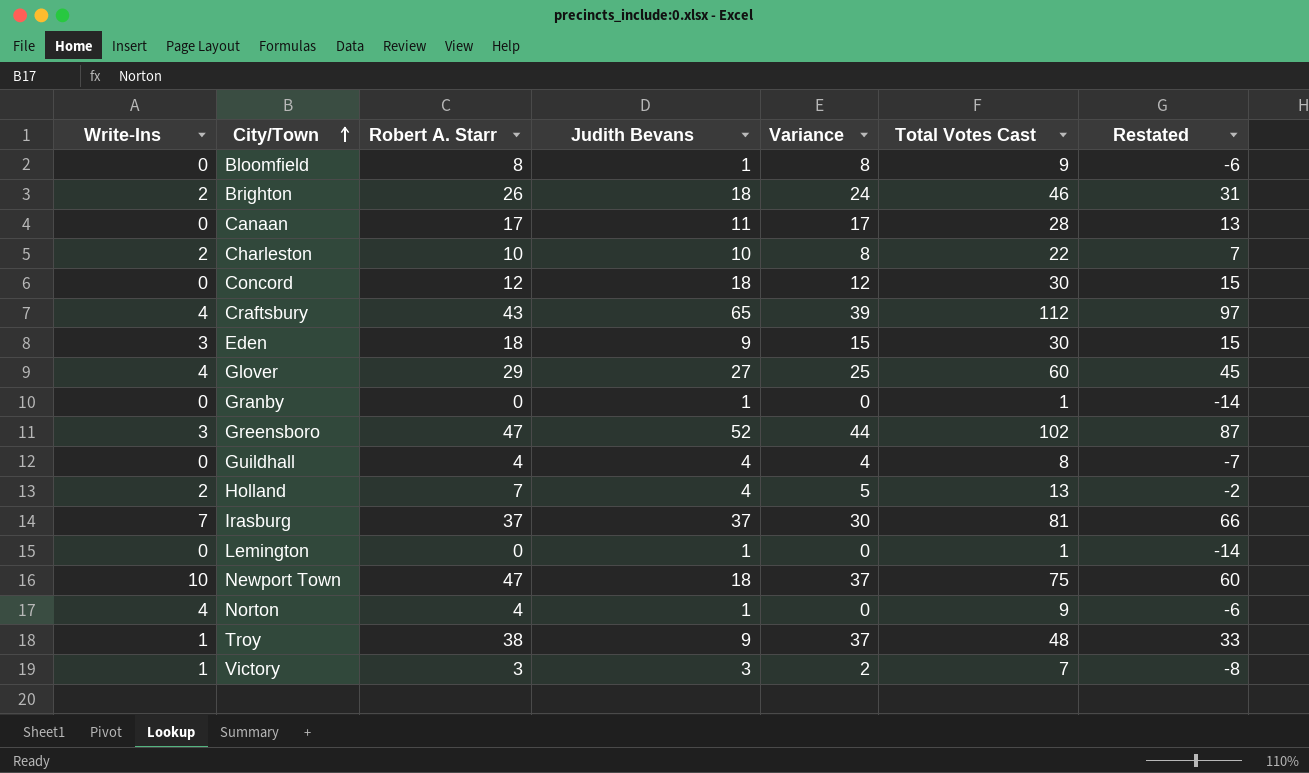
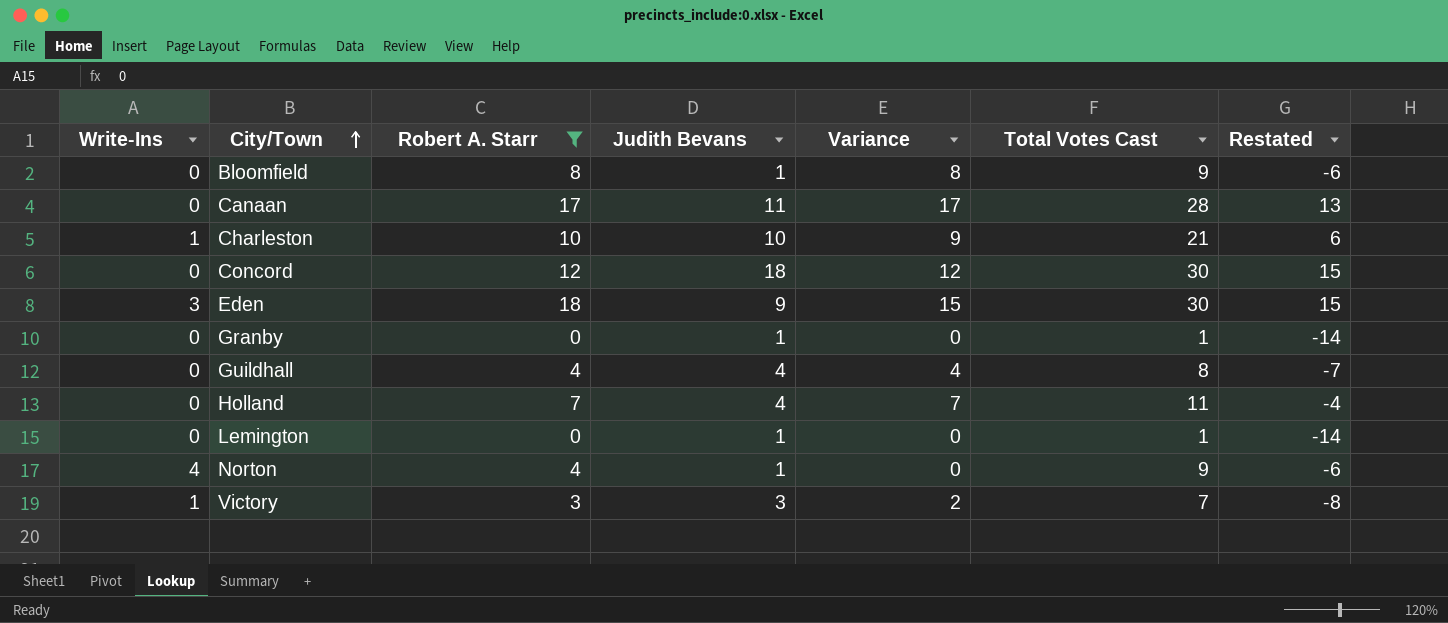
filter: none -> Robert A. Starr <= 18
Charleston | Write-Ins: 2 -> 1
Charleston | Variance: 8 -> 9
Charleston | Total Votes Cast: 22 -> 21
Charleston | Restated: 7 -> 6
Holland | Write-Ins: 2 -> 0
Holland | Variance: 5 -> 7
Holland | Total Votes Cast: 13 -> 11
Holland | Restated: -2 -> -4

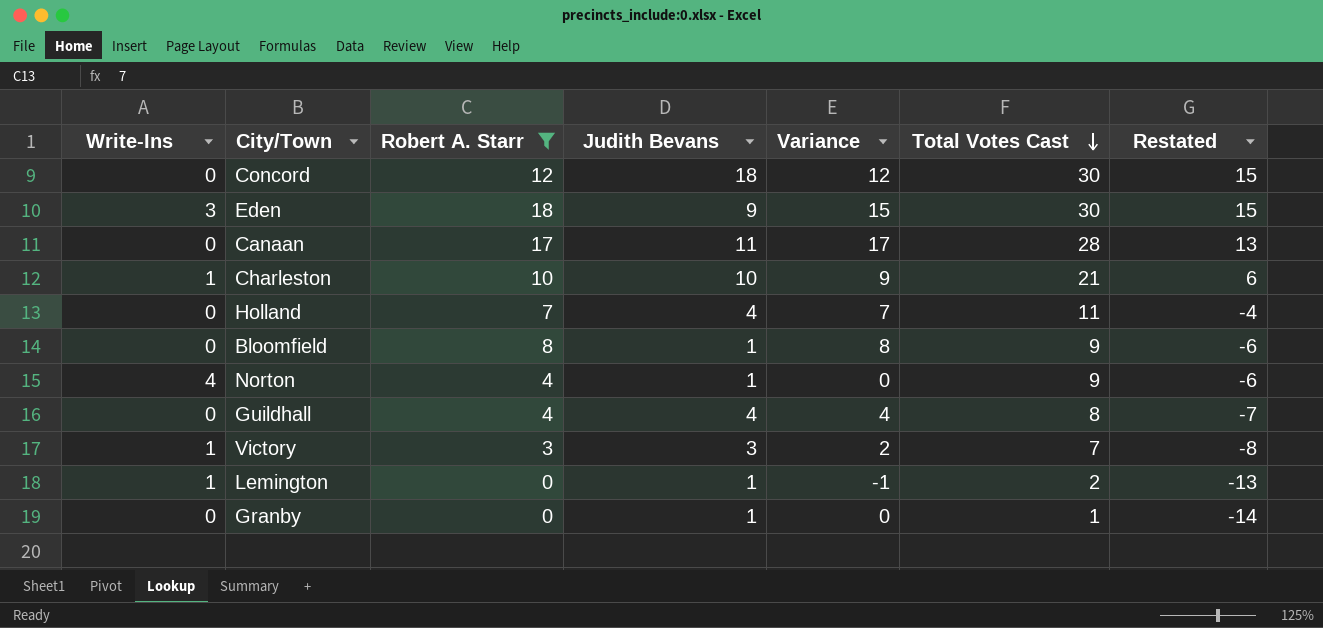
row order: City/Town ascending -> Total Votes Cast descending
Lemington | Write-Ins: 0 -> 1
Lemington | Variance: 0 -> -1
Lemington | Total Votes Cast: 1 -> 2
Lemington | Restated: -14 -> -13

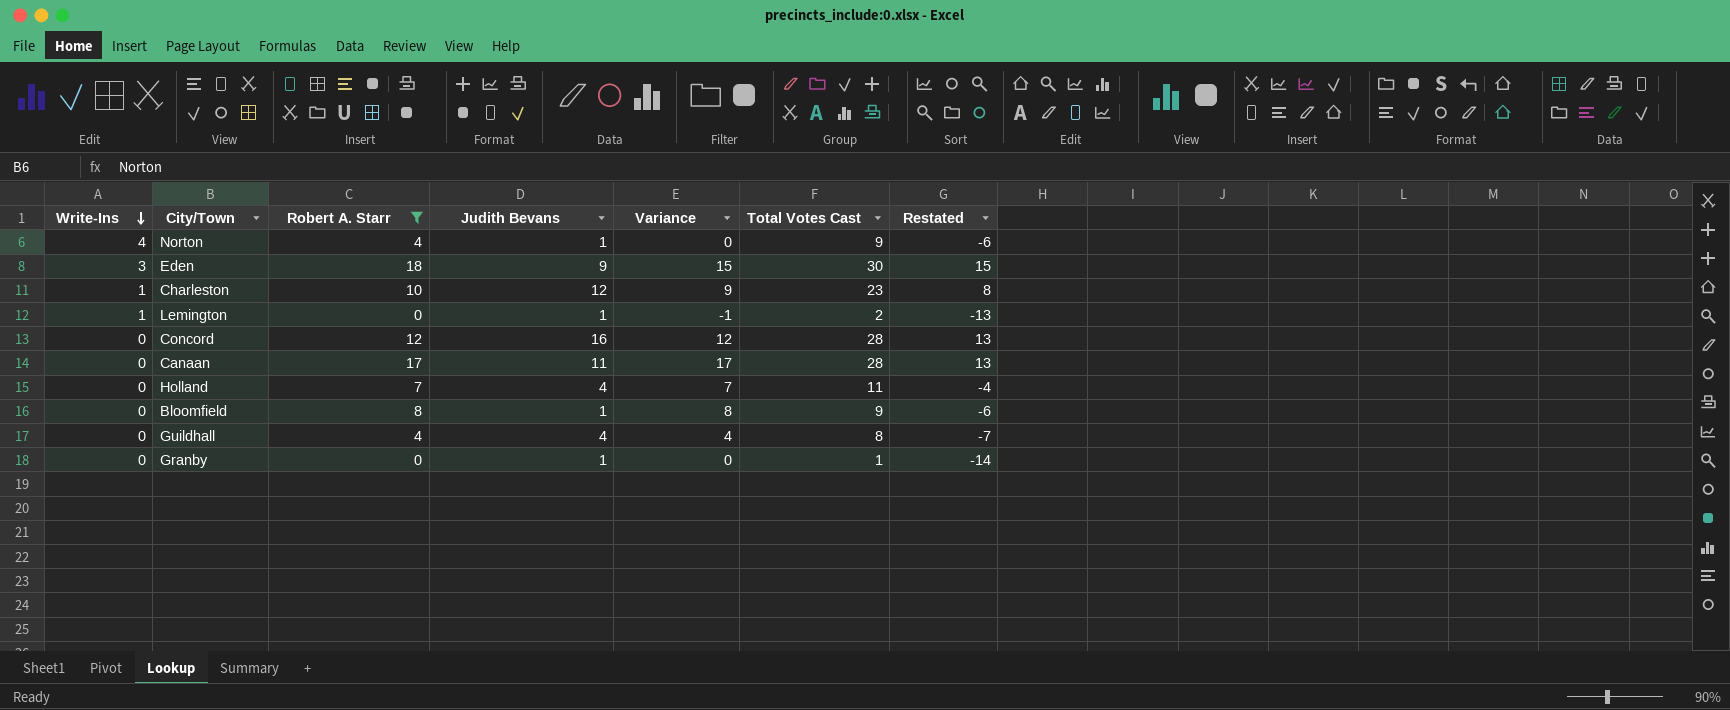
row order: Total Votes Cast descending -> Write-Ins descending
row Victory: 1 | 3 | 3 | 2 | 7 | -8 -> none
Charleston | Judith Bevans: 10 -> 12
Charleston | Total Votes Cast: 21 -> 23
Charleston | Restated: 6 -> 8
Concord | Judith Bevans: 18 -> 16
Concord | Total Votes Cast: 30 -> 28
Concord | Restated: 15 -> 13

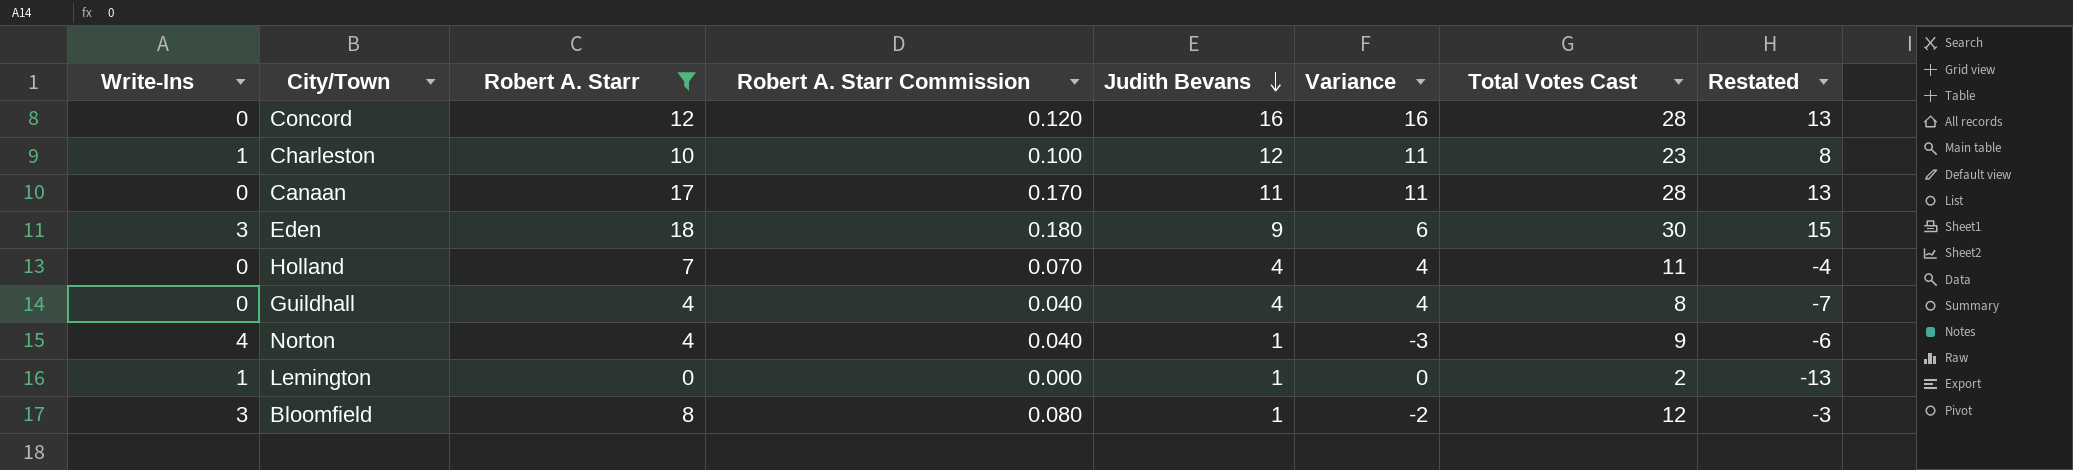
row order: Write-Ins descending -> Judith Bevans descending
column Robert A. Starr Commission | formula: none -> [Robert A. Starr] * 0.01
column Variance | formula: [Robert A. Starr] - [Write-Ins] -> [Judith Bevans] - [Write-Ins]
row Granby: 0 | 0 | 1 | 0 | 1 | -14 -> none
Bloomfield | Write-Ins: 0 -> 3
Bloomfield | Total Votes Cast: 9 -> 12
Bloomfield | Restated: -6 -> -3

